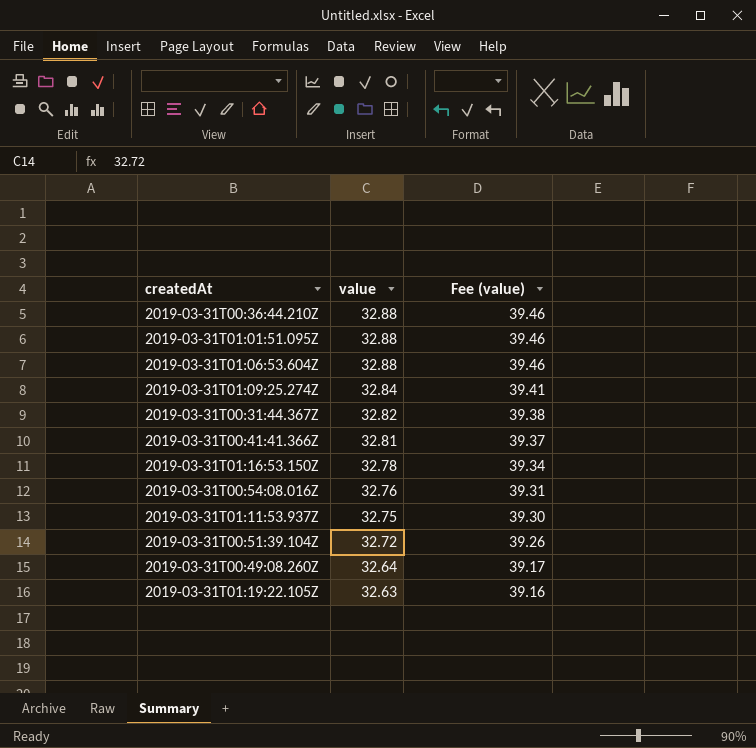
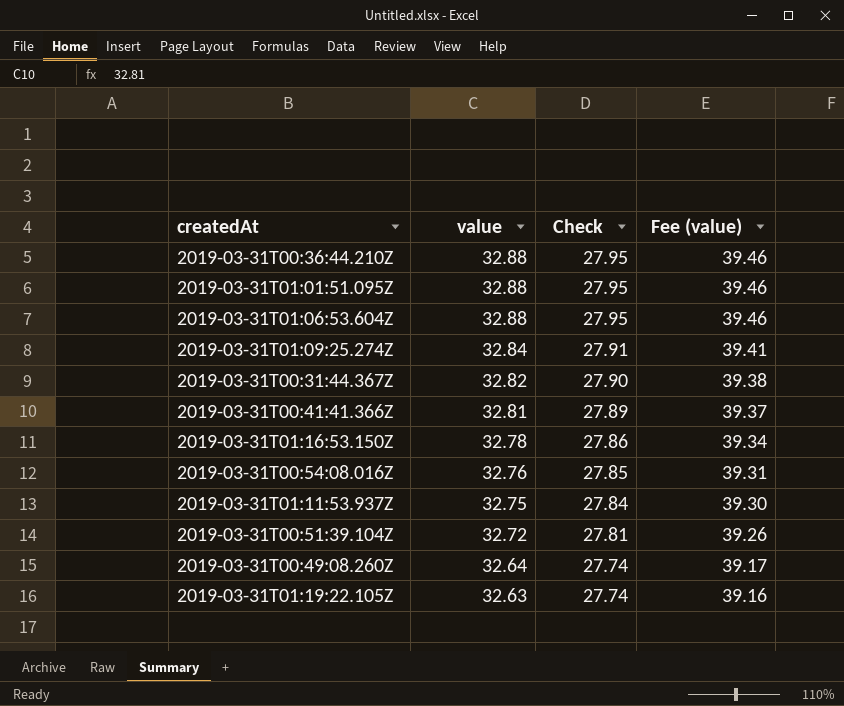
column Check | formula: none -> [value] * 0.85

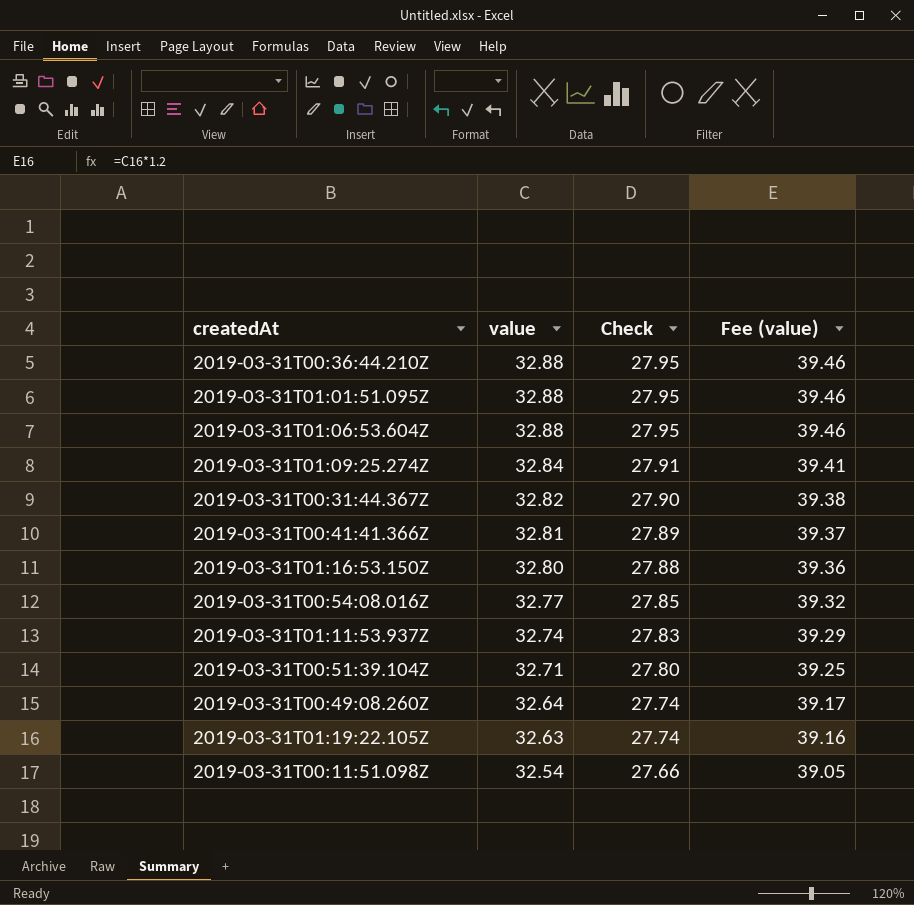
2019-03-31T01:16:53.150Z | value: 32.78 -> 32.80
2019-03-31T01:16:53.150Z | Check: 27.86 -> 27.88
2019-03-31T01:16:53.150Z | Fee (value): 39.34 -> 39.36
2019-03-31T00:54:08.016Z | value: 32.76 -> 32.77
2019-03-31T00:54:08.016Z | Fee (value): 39.31 -> 39.32
2019-03-31T01:11:53.937Z | value: 32.75 -> 32.74
2019-03-31T01:11:53.937Z | Check: 27.84 -> 27.83
2019-03-31T01:11:53.937Z | Fee (value): 39.30 -> 39.29
2019-03-31T00:51:39.104Z | value: 32.72 -> 32.71
2019-03-31T00:51:39.104Z | Check: 27.81 -> 27.80
2019-03-31T00:51:39.104Z | Fee (value): 39.26 -> 39.25
row 2019-03-31T00:11:51.098Z: none -> 32.54 | 27.66 | 39.05

